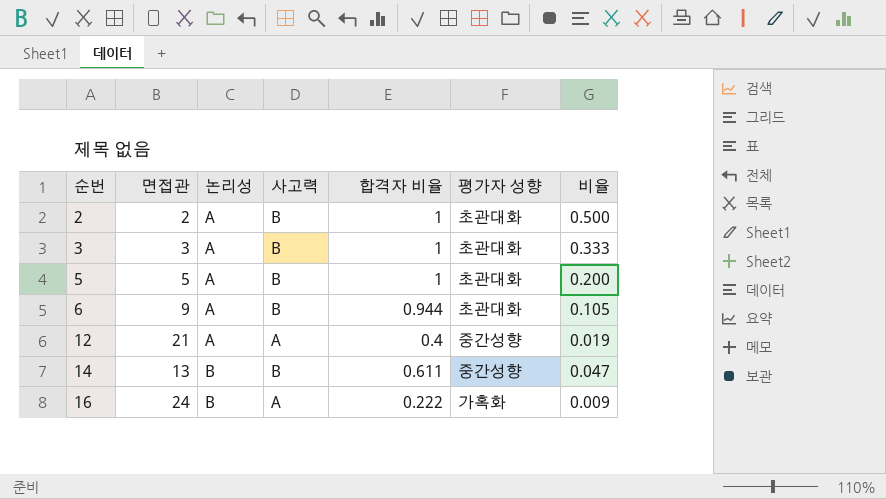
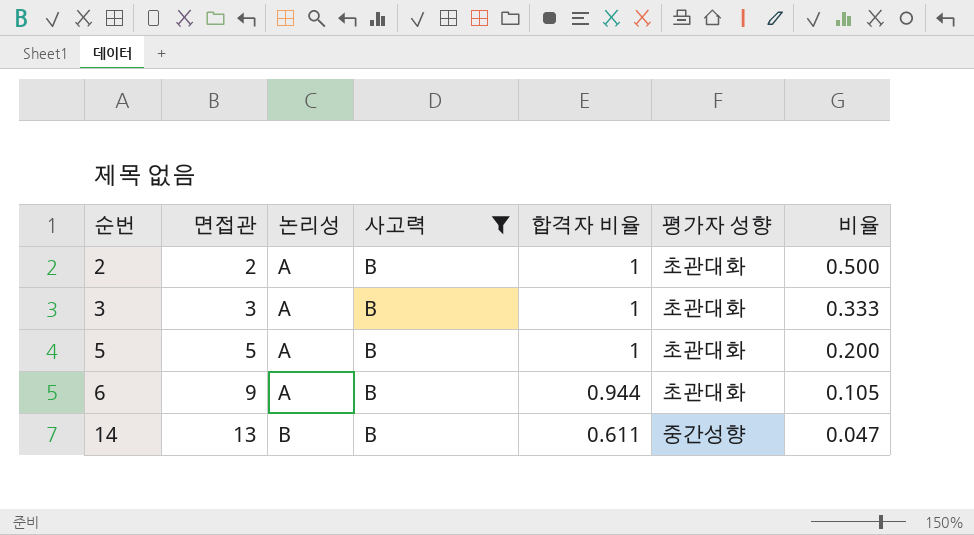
filter: none -> 사고력 = B

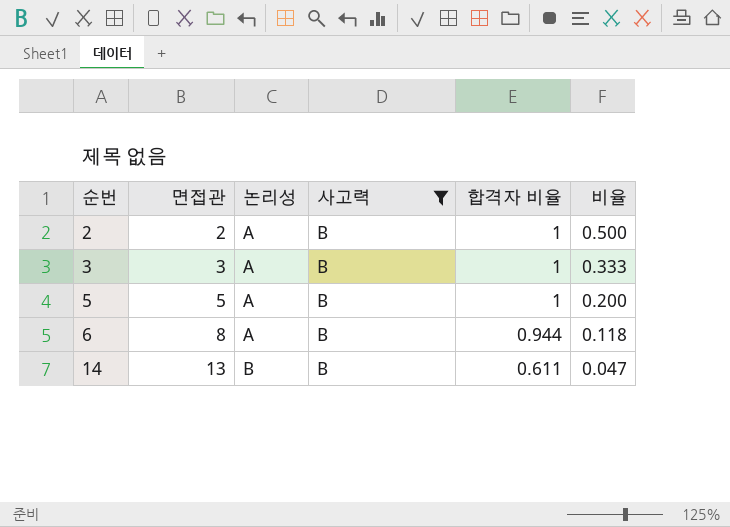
column 평가자 성향 | position: 6 -> none
6 | 면접관: 9 -> 8
6 | 비율: 0.105 -> 0.118

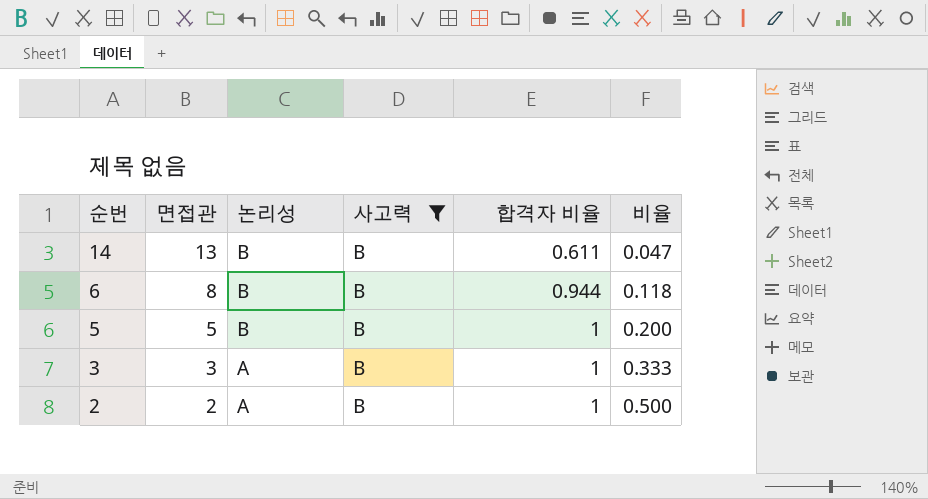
row order: 순번 ascending -> 순번 descending
6 | 논리성: A -> B
5 | 논리성: A -> B

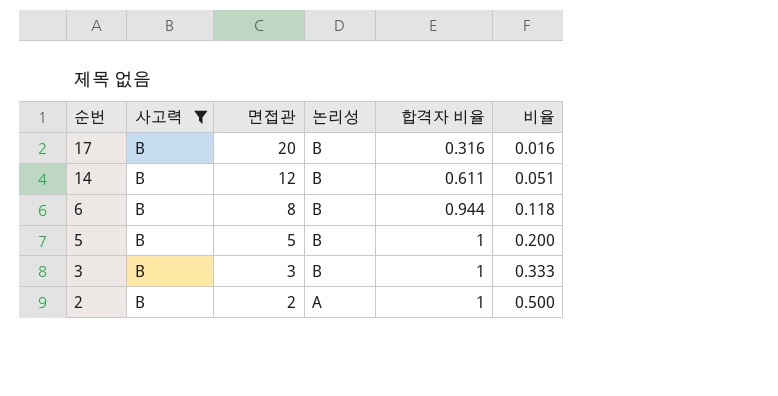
column 사고력 | position: 4 -> 2
row 17: none -> B | 20 | B | 0.316 | 0.016
14 | 면접관: 13 -> 12
14 | 비율: 0.047 -> 0.051
3 | 논리성: A -> B

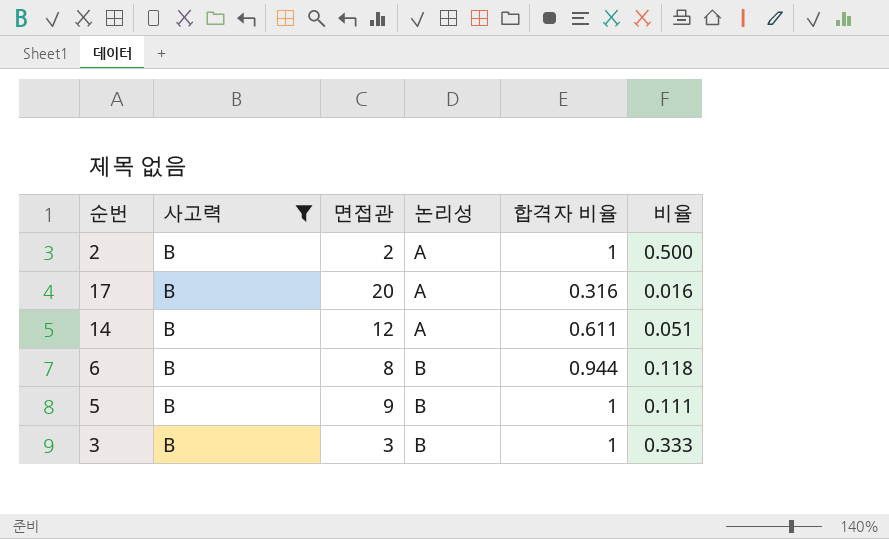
row order: 순번 descending -> 논리성 ascending
17 | 논리성: B -> A
14 | 논리성: B -> A
5 | 면접관: 5 -> 9
5 | 비율: 0.200 -> 0.111

